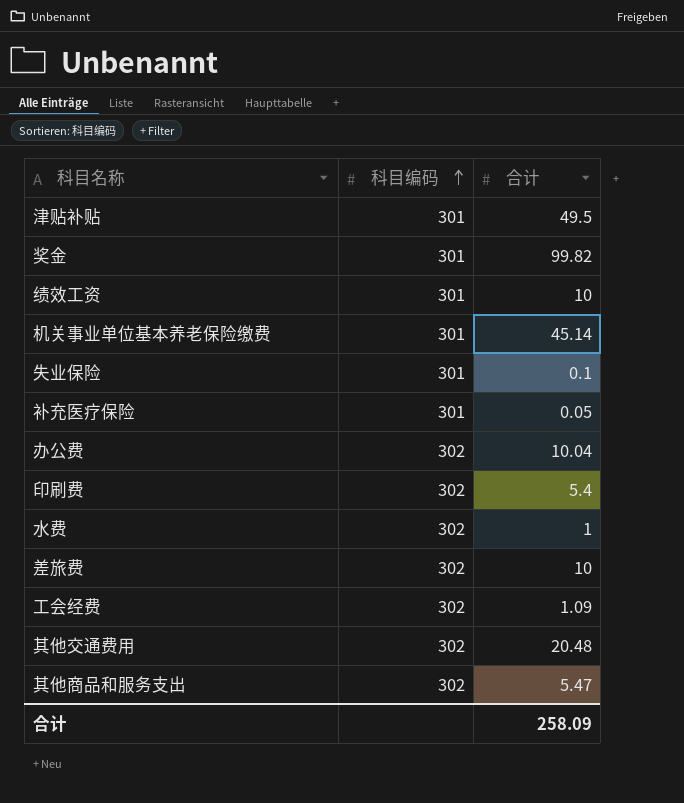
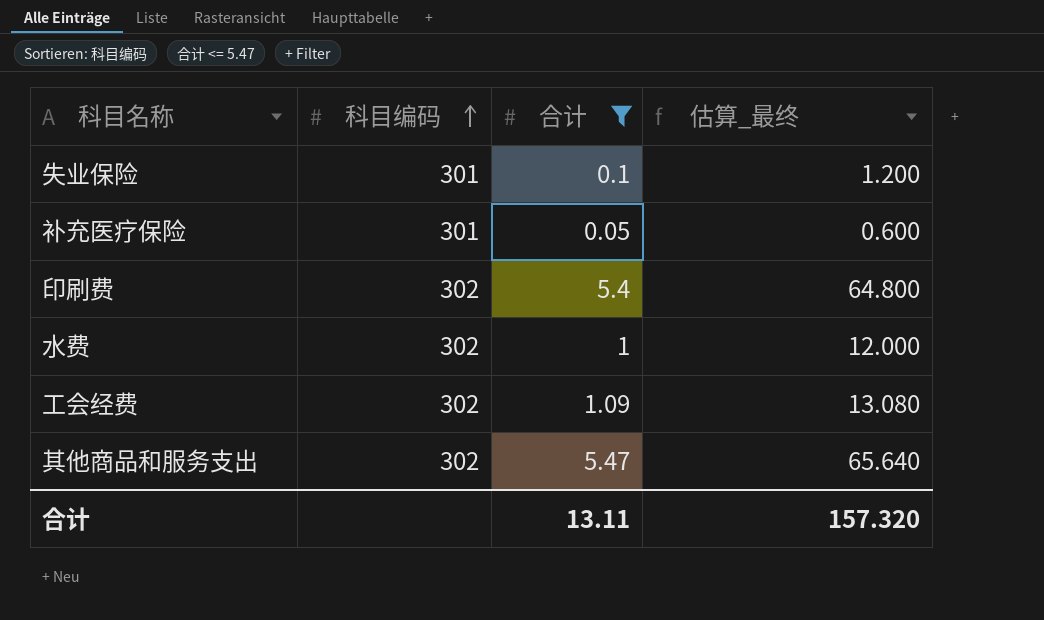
filter: none -> 合计 <= 5.47
column 估算_最终 | formula: none -> [合计] * 12
合计 | 合计: 258.09 -> 13.11

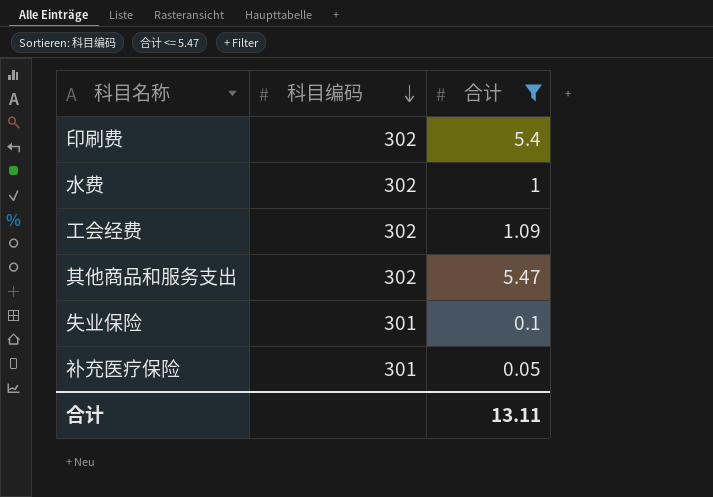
row order: 科目编码 ascending -> 科目编码 descending
column 估算_最终 | formula: [合计] * 12 -> none

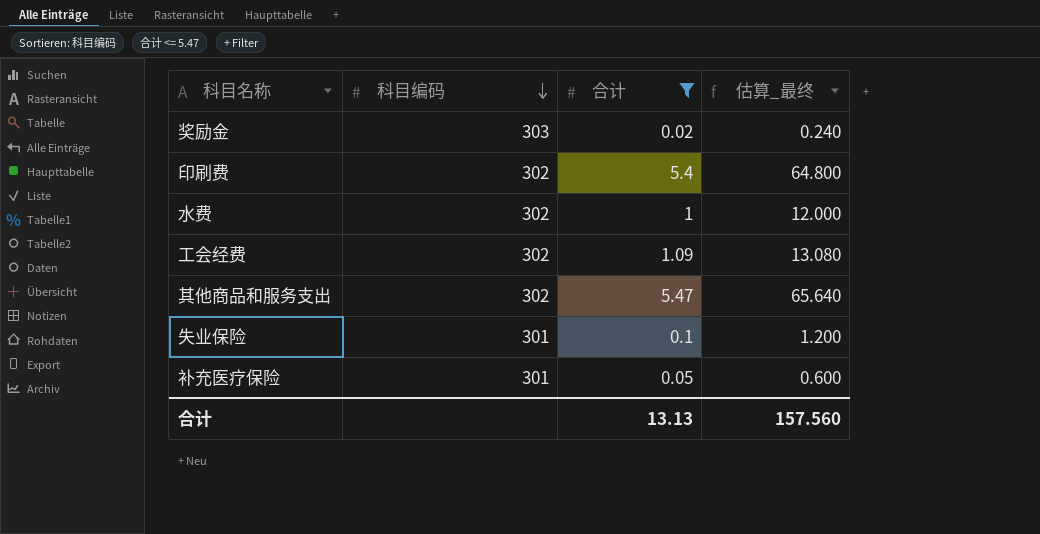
column 估算_最终 | formula: none -> [合计] * 12
row 奖励金: none -> 303 | 0.02 | 0.240
合计 | 合计: 13.11 -> 13.13

